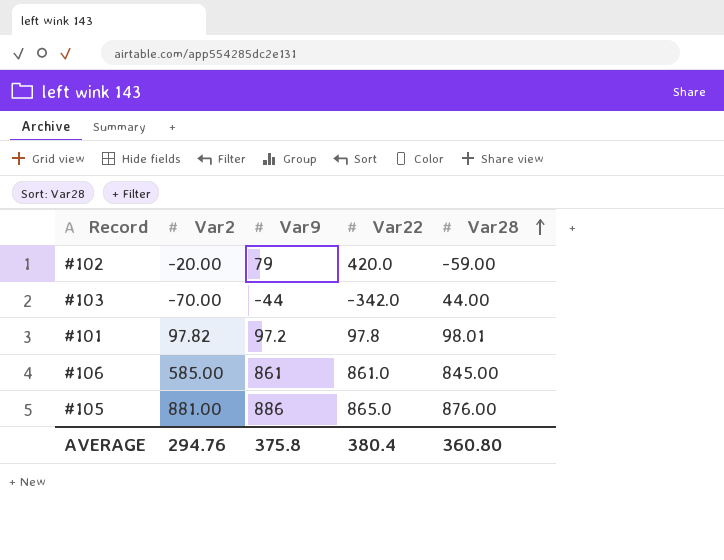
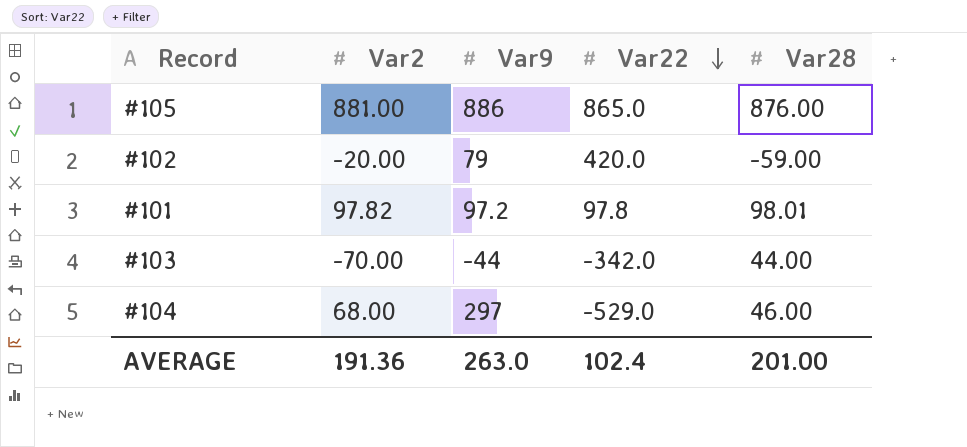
row order: Var28 ascending -> Var22 descending
row #106: 585.00 | 861 | 861.0 | 845.00 -> none
row #104: none -> 68.00 | 297 | -529.0 | 46.00
AVERAGE | Var2: 294.76 -> 191.36
AVERAGE | Var9: 375.8 -> 263.0
AVERAGE | Var22: 380.4 -> 102.4
AVERAGE | Var28: 360.80 -> 201.00

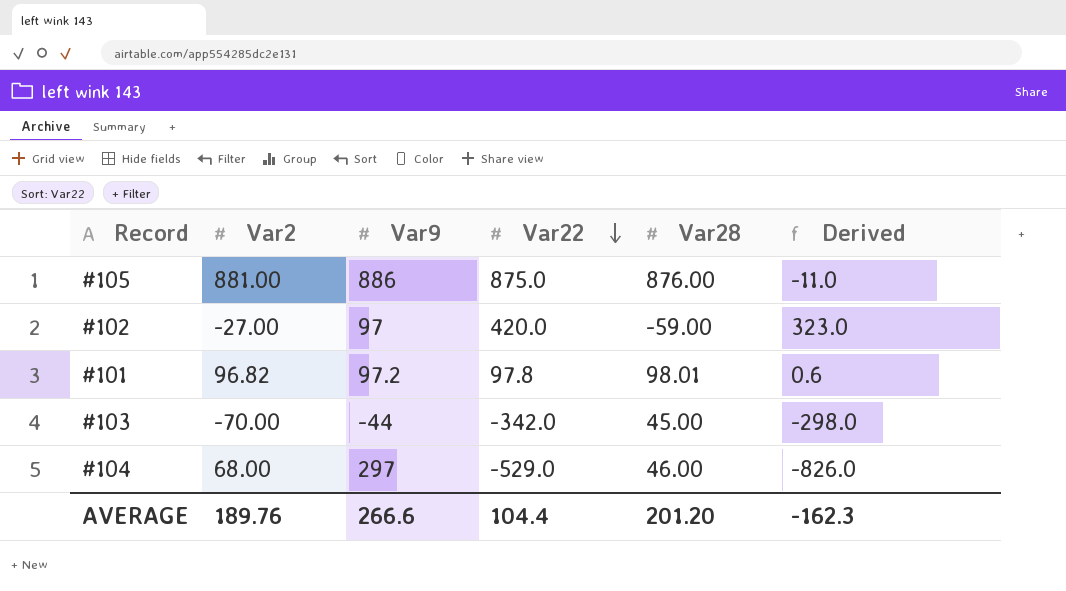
column Derived | formula: none -> [Var22] - [Var9]
#105 | Var22: 865.0 -> 875.0
#102 | Var2: -20.00 -> -27.00
#102 | Var9: 79 -> 97
#101 | Var2: 97.82 -> 96.82
#103 | Var28: 44.00 -> 45.00
AVERAGE | Var2: 191.36 -> 189.76
AVERAGE | Var9: 263.0 -> 266.6
AVERAGE | Var22: 102.4 -> 104.4
AVERAGE | Var28: 201.00 -> 201.20

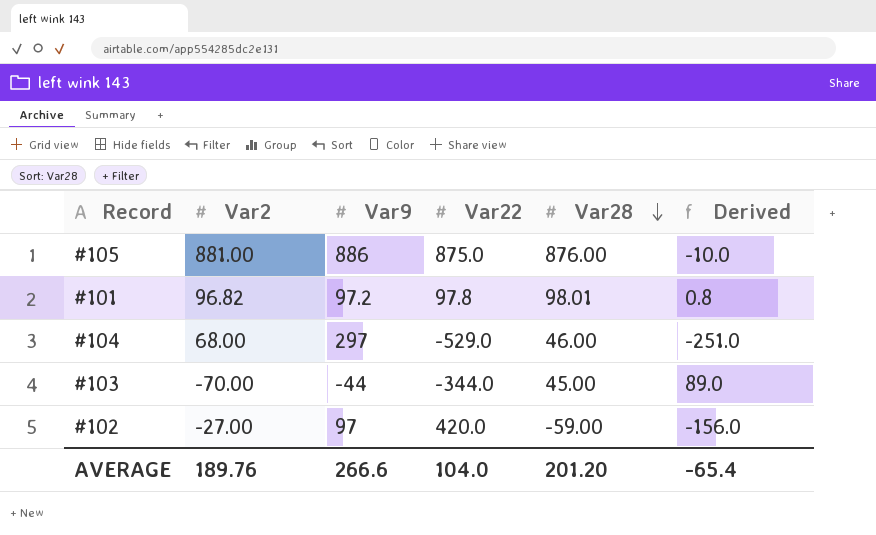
row order: Var22 descending -> Var28 descending
column Derived | formula: [Var22] - [Var9] -> [Var28] - [Var9]
#103 | Var22: -342.0 -> -344.0
AVERAGE | Var22: 104.4 -> 104.0
AVERAGE | Derived: -162.3 -> -65.4

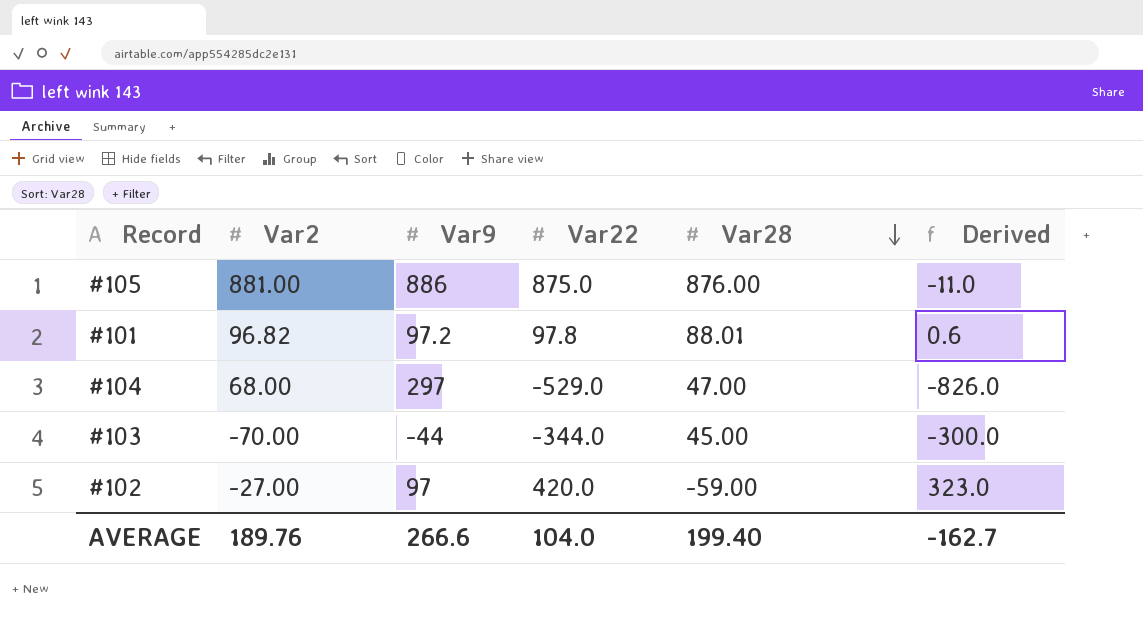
column Derived | formula: [Var28] - [Var9] -> [Var22] - [Var9]
#101 | Var28: 98.01 -> 88.01
#104 | Var28: 46.00 -> 47.00
AVERAGE | Var28: 201.20 -> 199.40
AVERAGE | Derived: -65.4 -> -162.7

